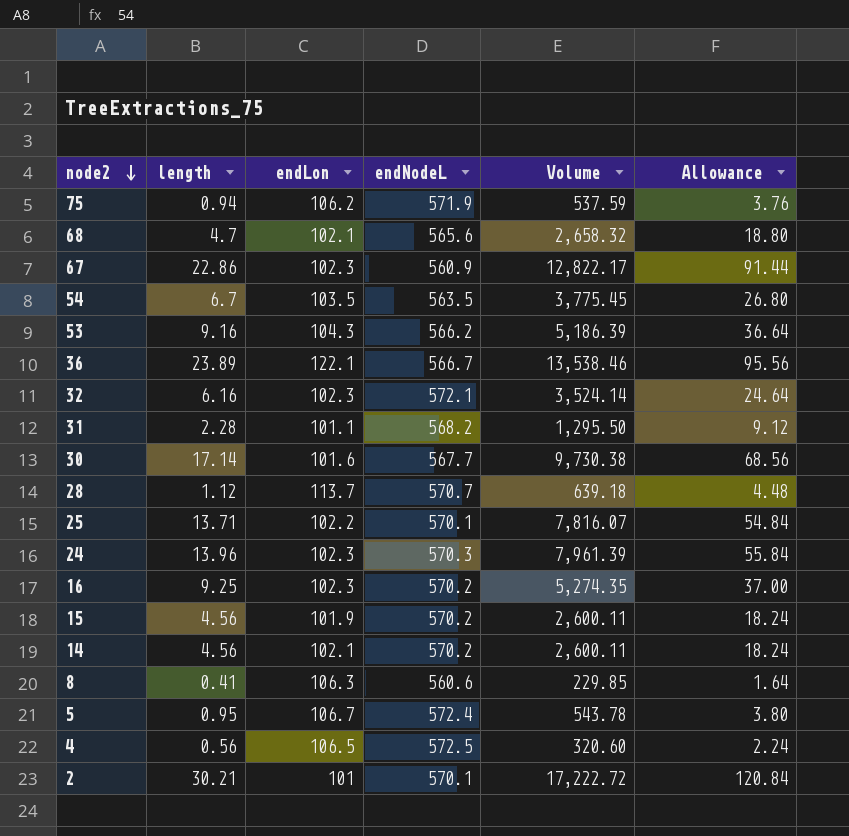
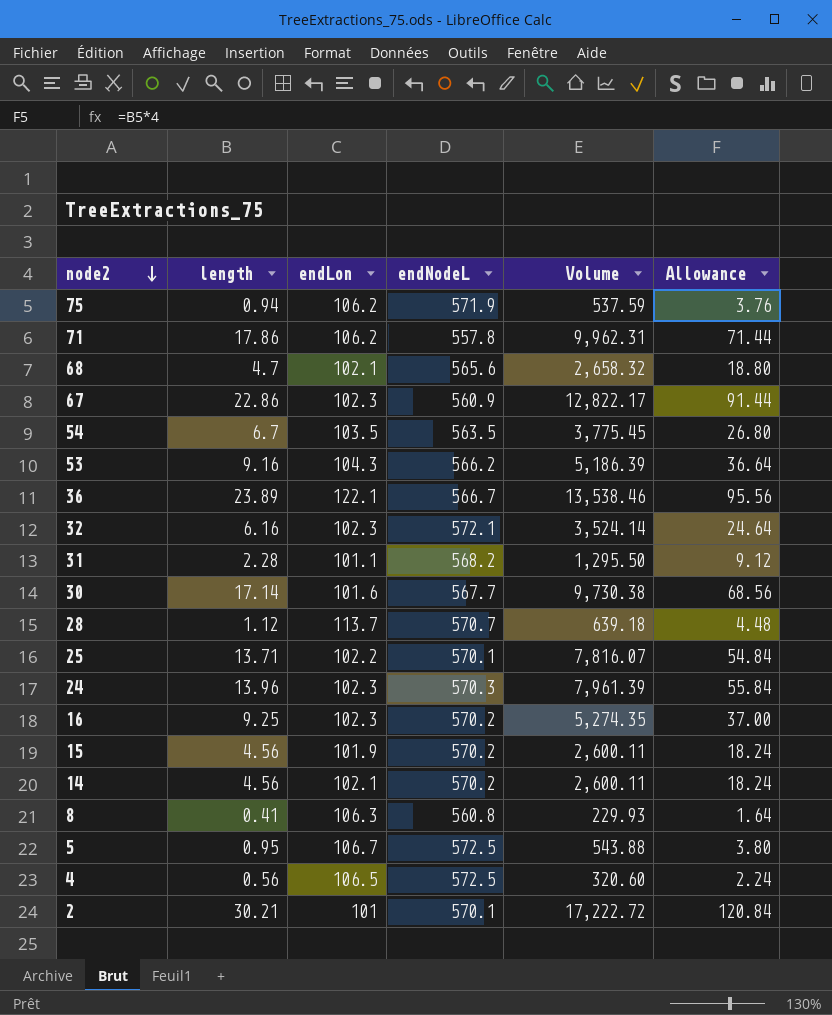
row 71: none -> 17.86 | 106.2 | 557.8 | 9,962.31 | 71.44
8 | endNodeL: 560.6 -> 560.8
8 | Volume: 229.85 -> 229.93
5 | endNodeL: 572.4 -> 572.5
5 | Volume: 543.78 -> 543.88

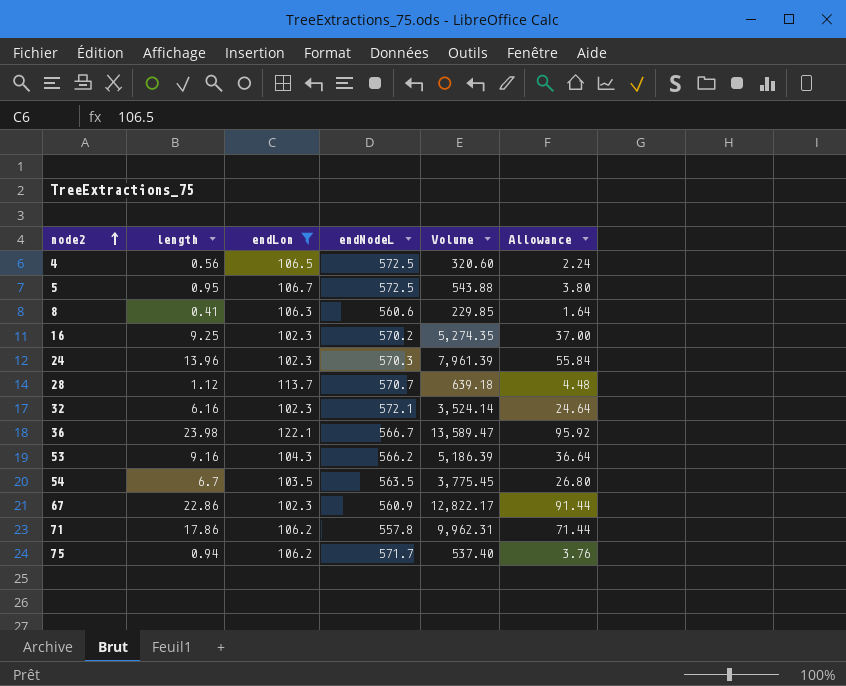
filter: none -> endLon >= 102.3
row order: node2 descending -> node2 ascending
8 | endNodeL: 560.8 -> 560.6
8 | Volume: 229.93 -> 229.85
36 | length: 23.89 -> 23.98
36 | Volume: 13,538.46 -> 13,589.47
36 | Allowance: 95.56 -> 95.92
75 | endNodeL: 571.9 -> 571.7
75 | Volume: 537.59 -> 537.40

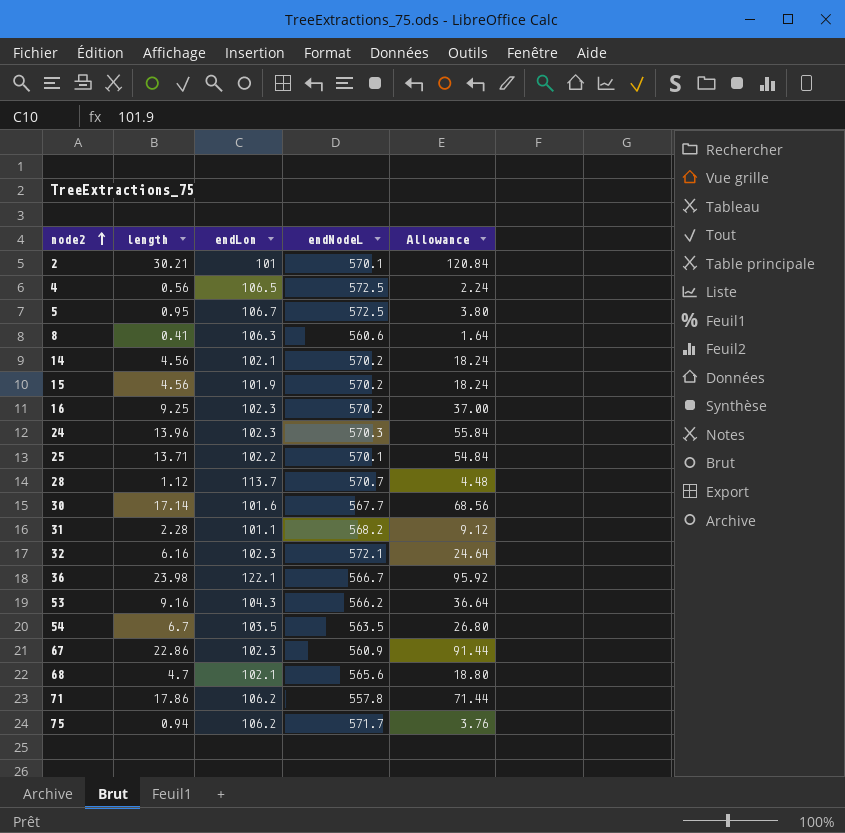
filter: endLon >= 102.3 -> none
column Volume | formula: [length] * [endNodeL] -> none

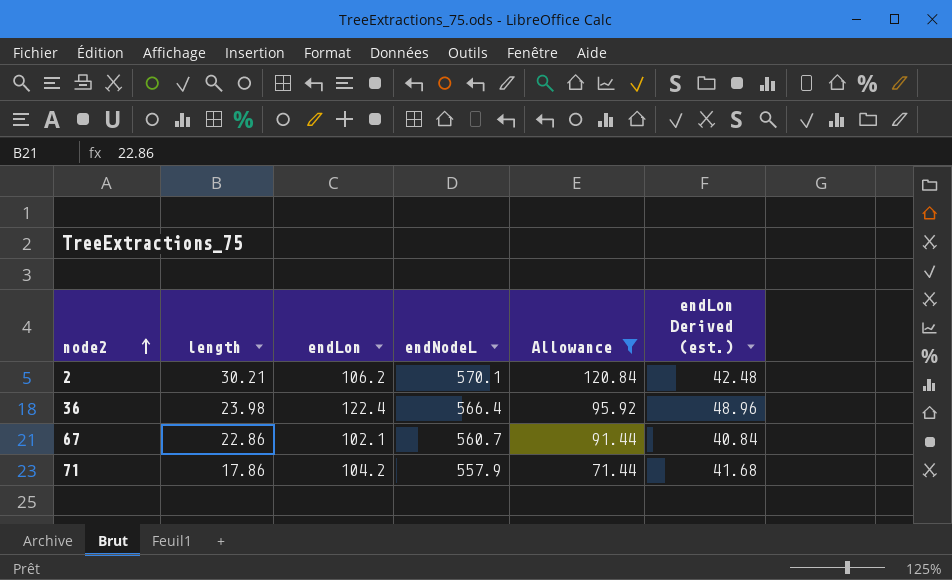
filter: none -> Allowance >= 71.44
column endLon Derived (est.) | formula: none -> [endLon] * 0.4
2 | endLon: 101 -> 106.2
36 | endLon: 122.1 -> 122.4
36 | endNodeL: 566.7 -> 566.4
67 | endLon: 102.3 -> 102.1
67 | endNodeL: 560.9 -> 560.7
71 | endLon: 106.2 -> 104.2
71 | endNodeL: 557.8 -> 557.9

